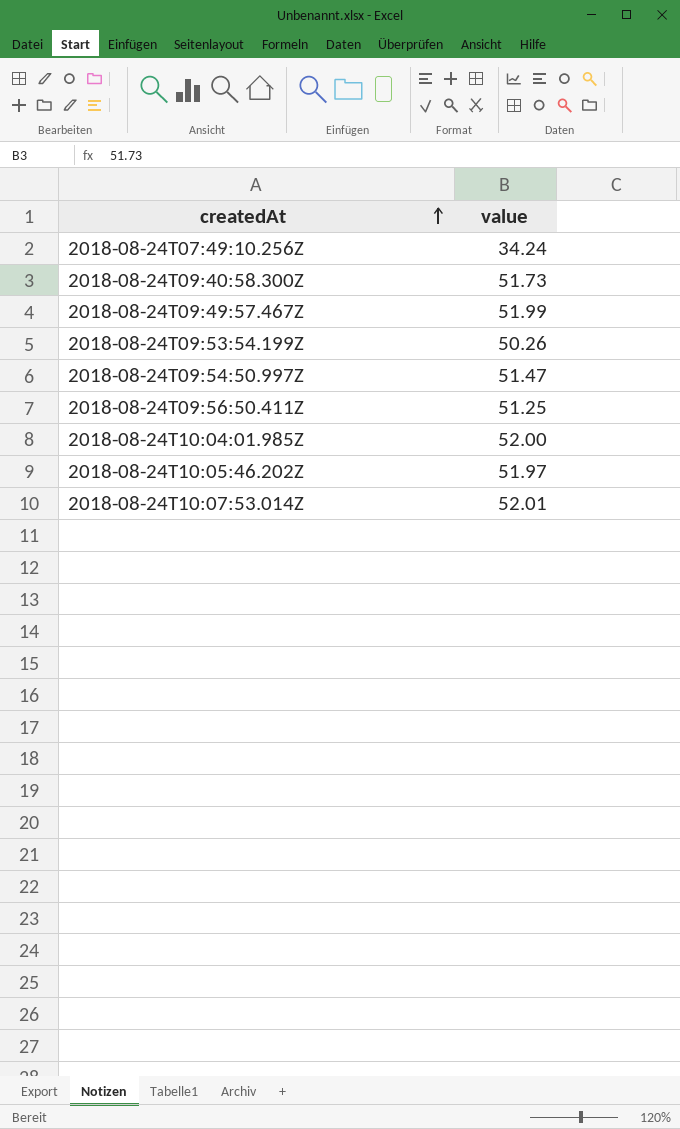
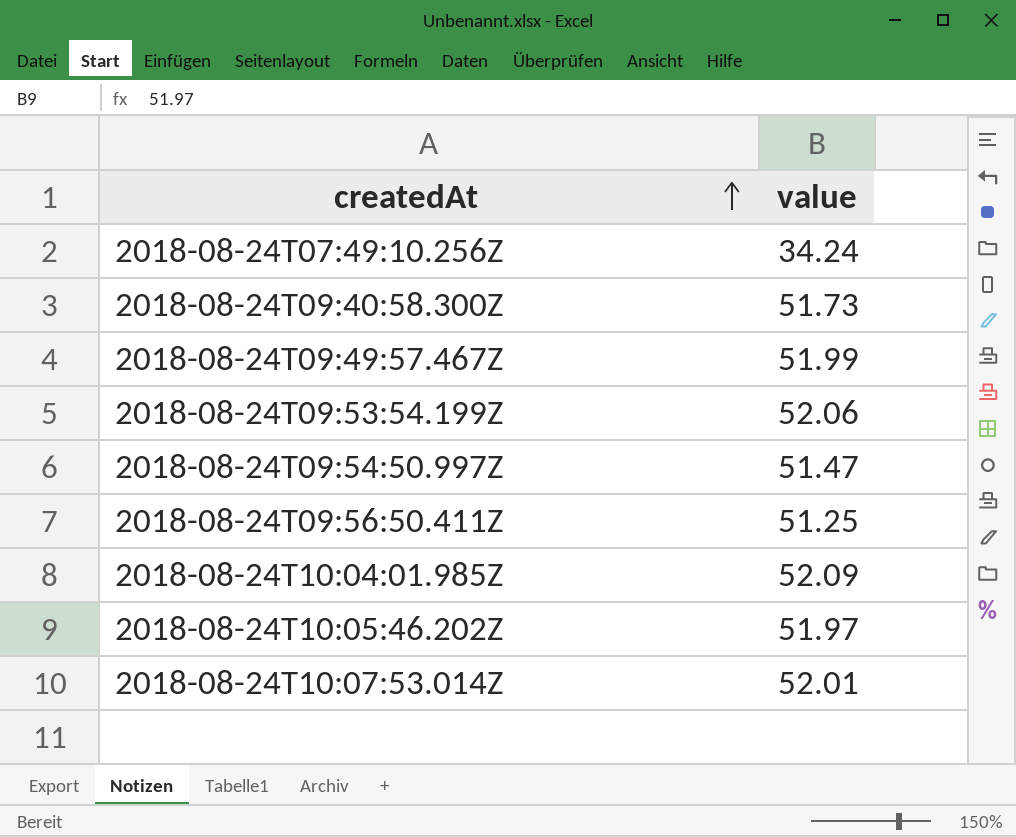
2018-08-24T09:53:54.199Z | value: 50.26 -> 52.06
2018-08-24T10:04:01.985Z | value: 52.00 -> 52.09

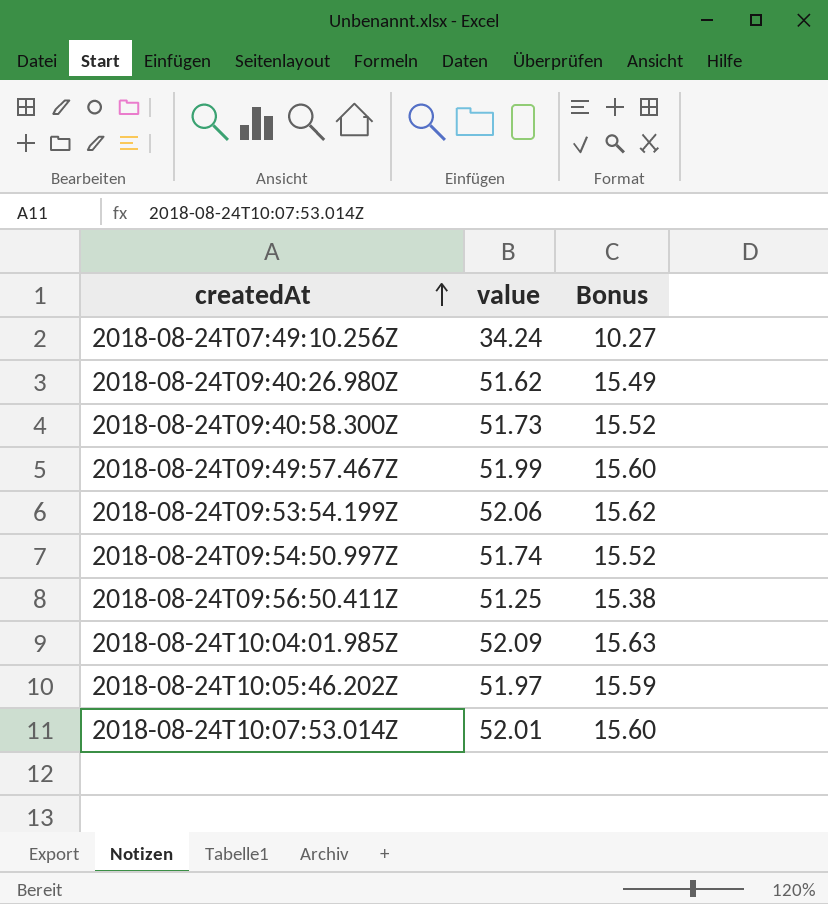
column Bonus | formula: none -> [value] * 0.3
row 2018-08-24T09:40:26.980Z: none -> 51.62 | 15.49
2018-08-24T09:54:50.997Z | value: 51.47 -> 51.74

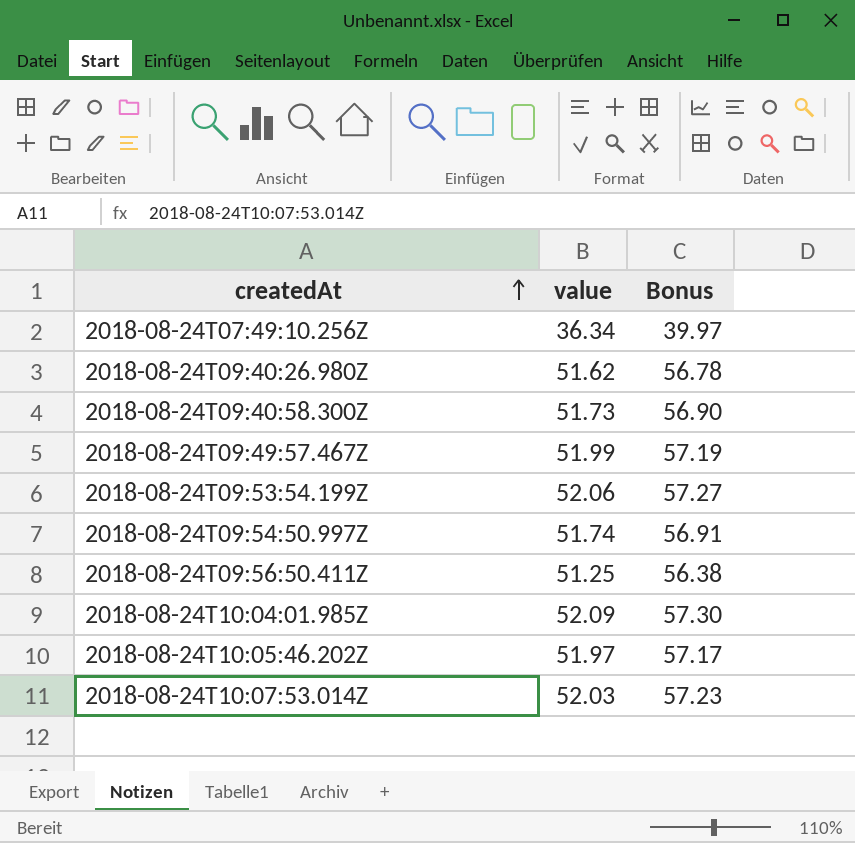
column Bonus | formula: [value] * 0.3 -> [value] * 1.1
2018-08-24T07:49:10.256Z | value: 34.24 -> 36.34
2018-08-24T10:07:53.014Z | value: 52.01 -> 52.03

